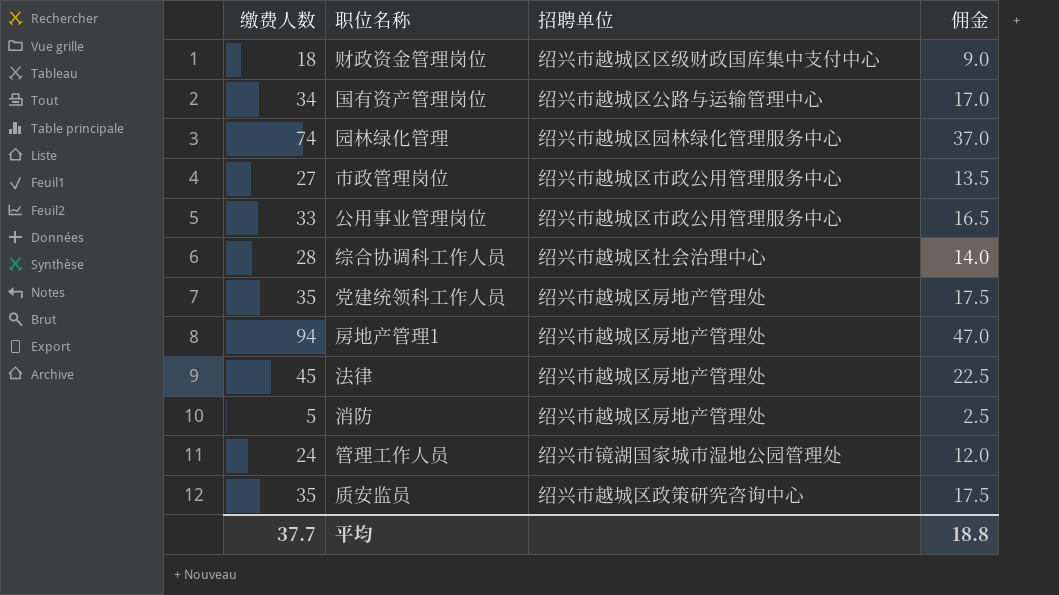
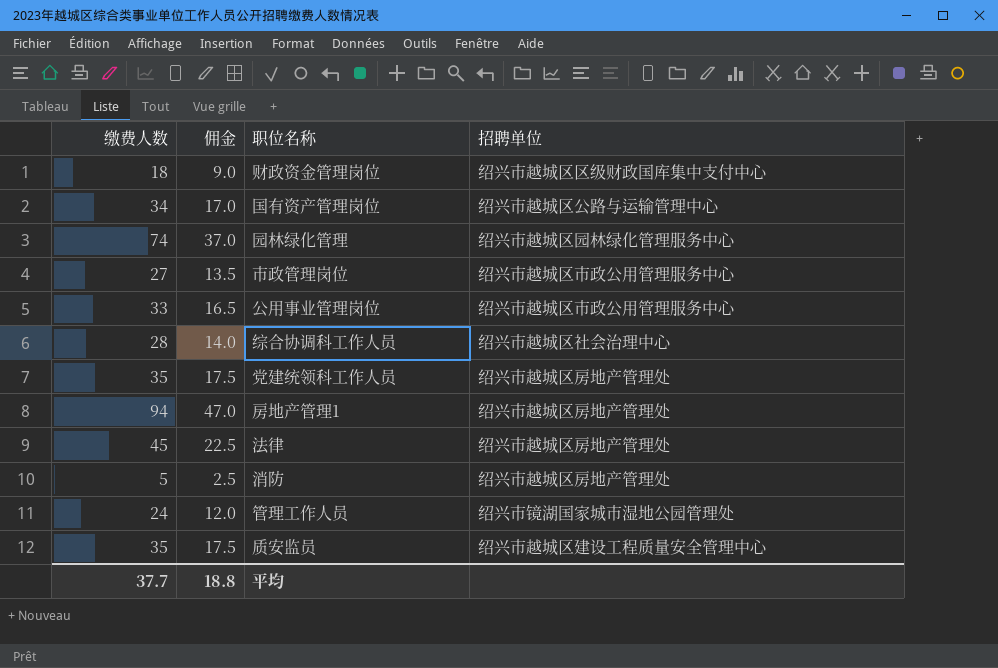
column 佣金 | position: 4 -> 2
质安监员 | 招聘单位: 绍兴市越城区政策研究咨询中心 -> 绍兴市越城区建设工程质量安全管理中心

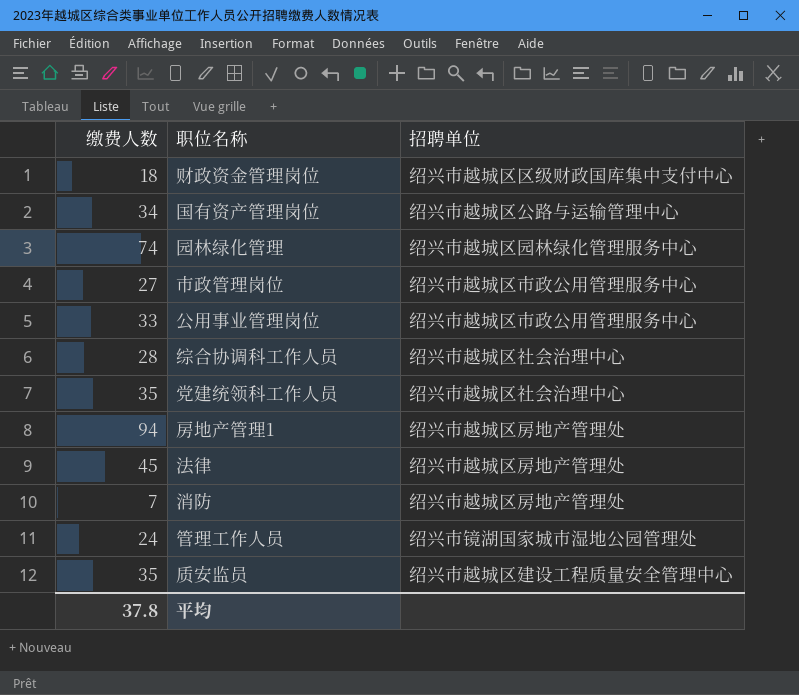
column 佣金 | formula: [缴费人数] * 0.5 -> none
党建统领科工作人员 | 招聘单位: 绍兴市越城区房地产管理处 -> 绍兴市越城区社会治理中心
消防 | 缴费人数: 5 -> 7
平均 | 缴费人数: 37.7 -> 37.8

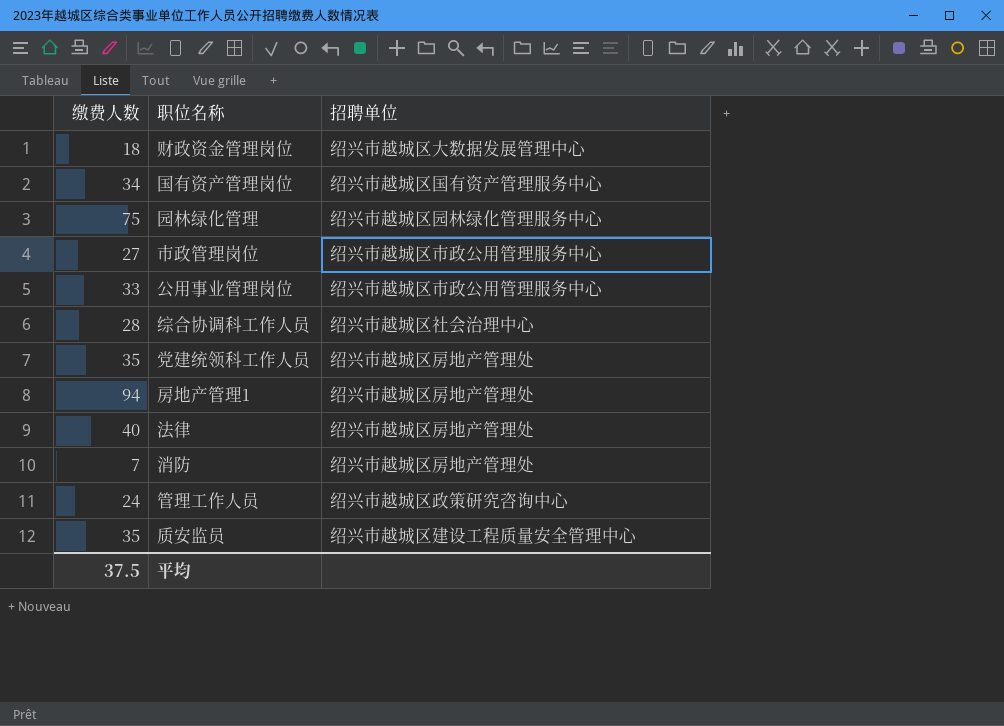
财政资金管理岗位 | 招聘单位: 绍兴市越城区区级财政国库集中支付中心 -> 绍兴市越城区大数据发展管理中心
国有资产管理岗位 | 招聘单位: 绍兴市越城区公路与运输管理中心 -> 绍兴市越城区国有资产管理服务中心
园林绿化管理 | 缴费人数: 74 -> 75
党建统领科工作人员 | 招聘单位: 绍兴市越城区社会治理中心 -> 绍兴市越城区房地产管理处
法律 | 缴费人数: 45 -> 40
管理工作人员 | 招聘单位: 绍兴市镜湖国家城市湿地公园管理处 -> 绍兴市越城区政策研究咨询中心
平均 | 缴费人数: 37.8 -> 37.5

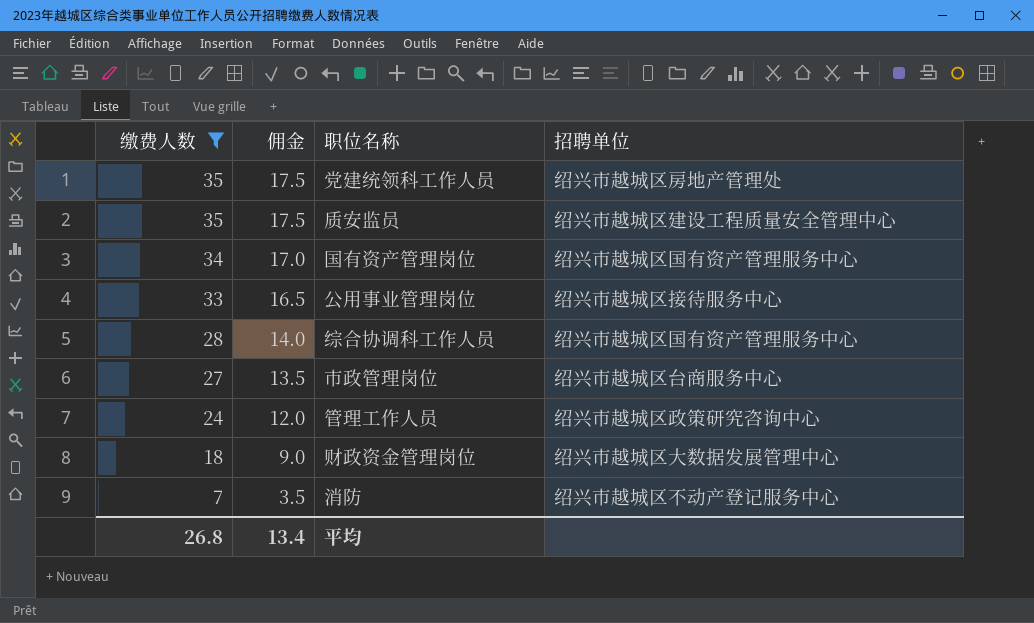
filter: none -> 缴费人数 <= 35
row order: none -> 缴费人数 descending
column 佣金 | formula: none -> [缴费人数] * 0.5
公用事业管理岗位 | 招聘单位: 绍兴市越城区市政公用管理服务中心 -> 绍兴市越城区接待服务中心
综合协调科工作人员 | 招聘单位: 绍兴市越城区社会治理中心 -> 绍兴市越城区国有资产管理服务中心
市政管理岗位 | 招聘单位: 绍兴市越城区市政公用管理服务中心 -> 绍兴市越城区台商服务中心
消防 | 招聘单位: 绍兴市越城区房地产管理处 -> 绍兴市越城区不动产登记服务中心
平均 | 缴费人数: 37.5 -> 26.8

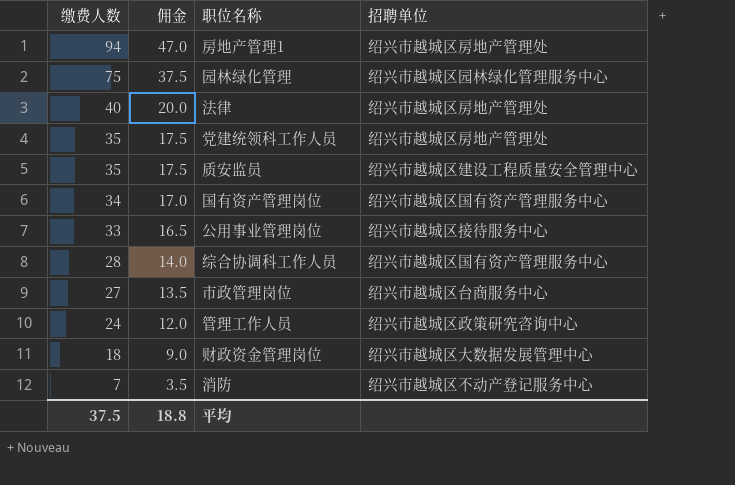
filter: 缴费人数 <= 35 -> none
平均 | 缴费人数: 26.8 -> 37.5
平均 | 佣金: 13.4 -> 18.8

